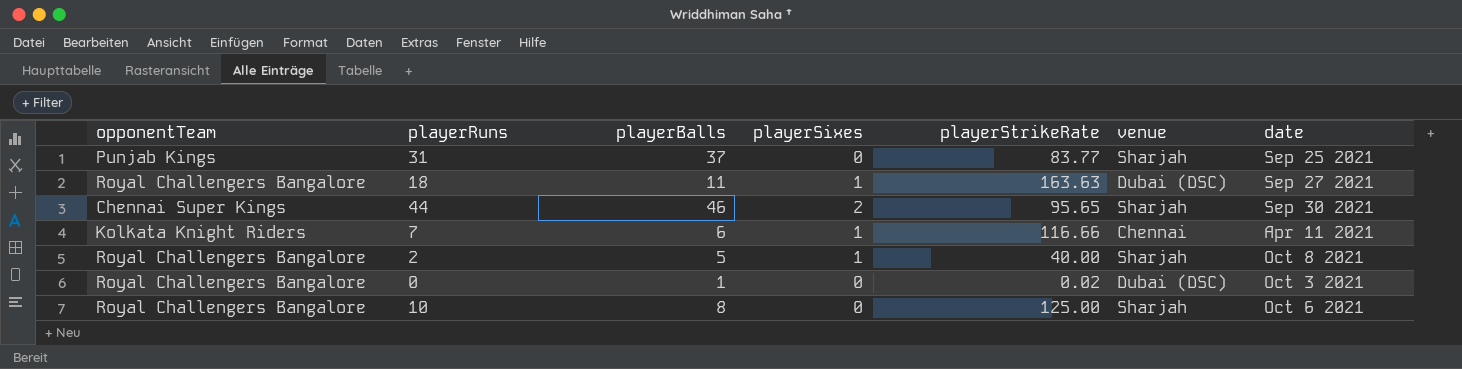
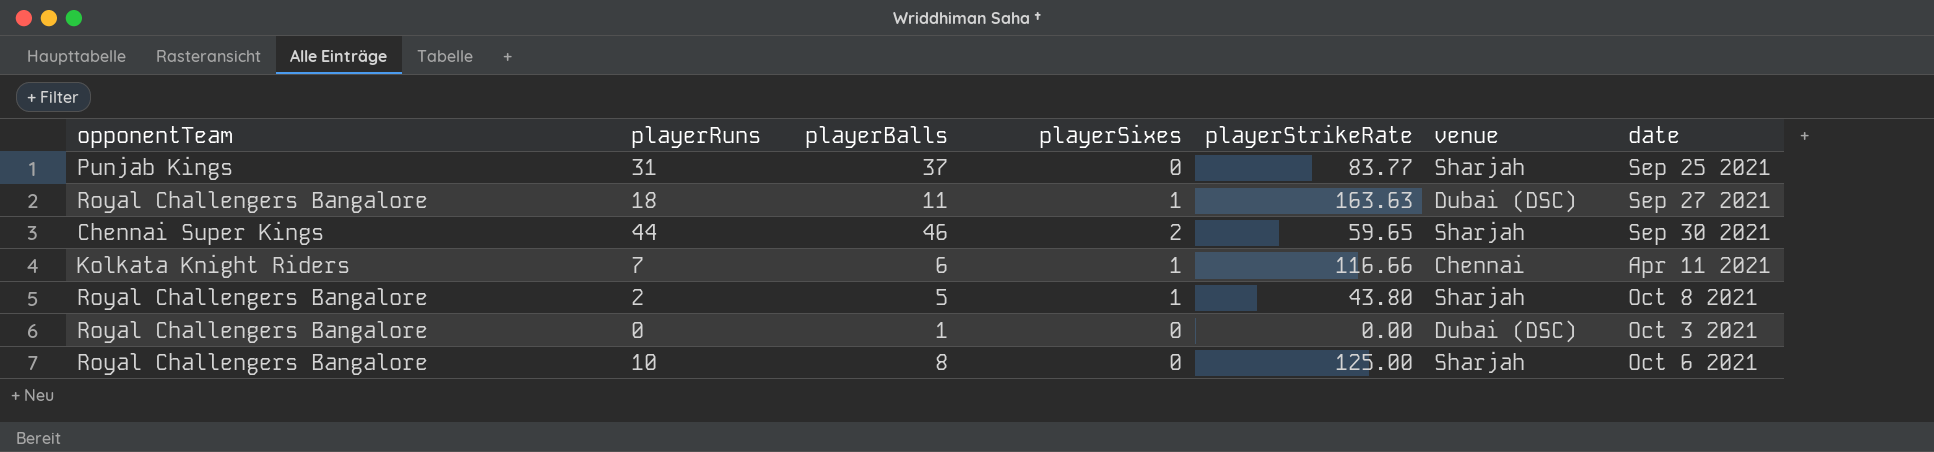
44 | playerStrikeRate: 95.65 -> 59.65
2 | playerStrikeRate: 40.00 -> 43.80
0 | playerStrikeRate: 0.02 -> 0.00

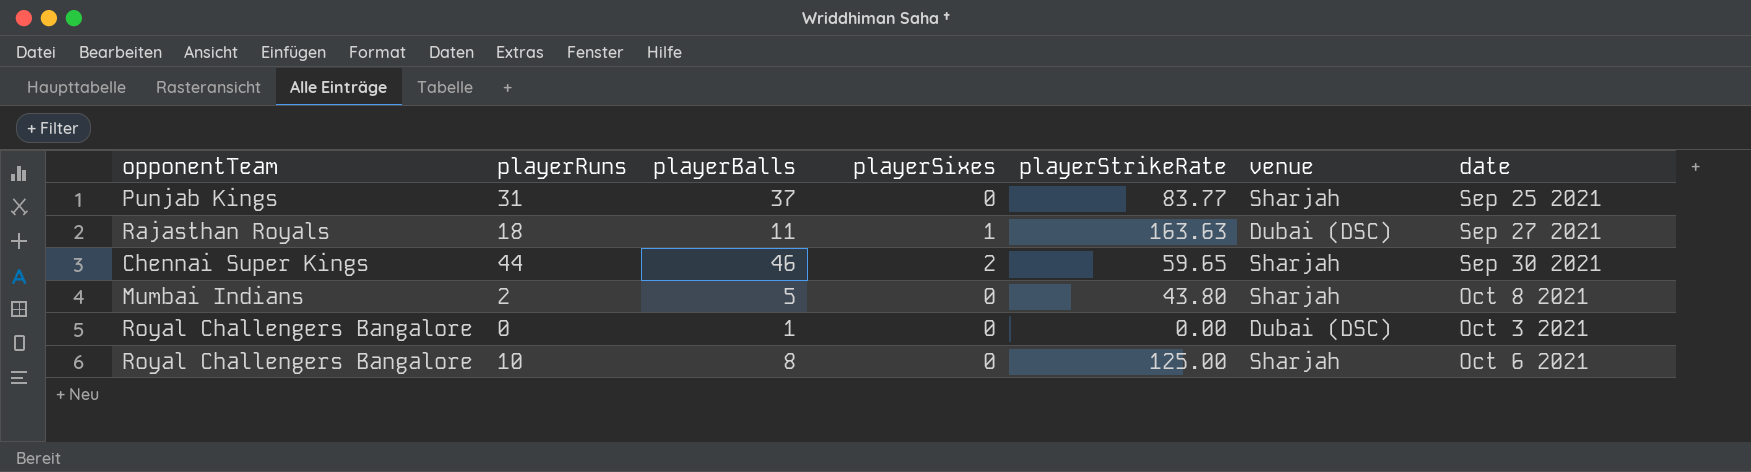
row 7: Kolkata Knight Riders | 6 | 1 | 116.66 | Chennai | Apr 11 2021 -> none
18 | opponentTeam: Royal Challengers Bangalore -> Rajasthan Royals
2 | opponentTeam: Royal Challengers Bangalore -> Mumbai Indians
2 | playerSixes: 1 -> 0

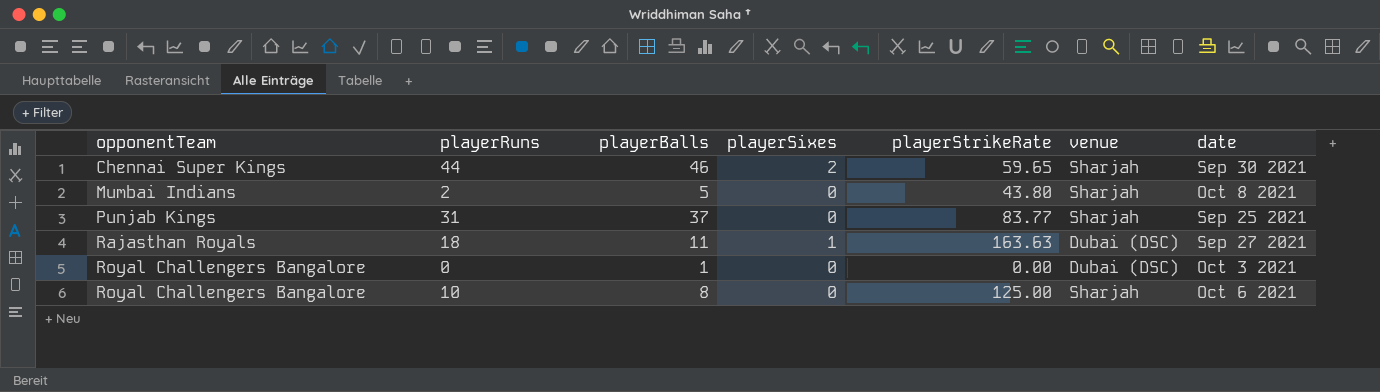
row order: none -> opponentTeam ascending

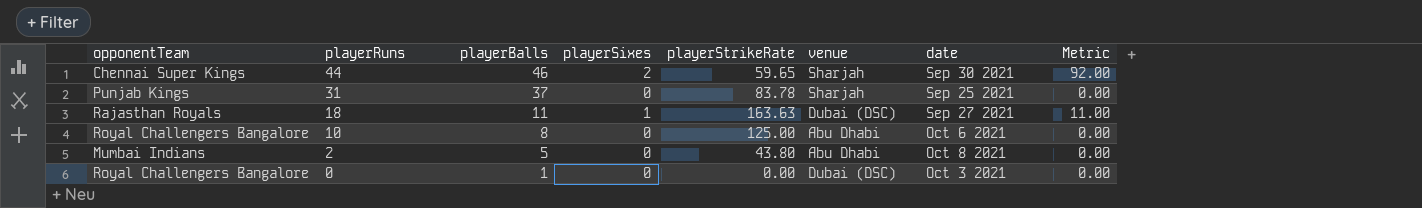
row order: opponentTeam ascending -> playerRuns descending
column Metric | formula: none -> [playerBalls] * [playerSixes]
31 | playerStrikeRate: 83.77 -> 83.78
10 | venue: Sharjah -> Abu Dhabi
2 | venue: Sharjah -> Abu Dhabi

